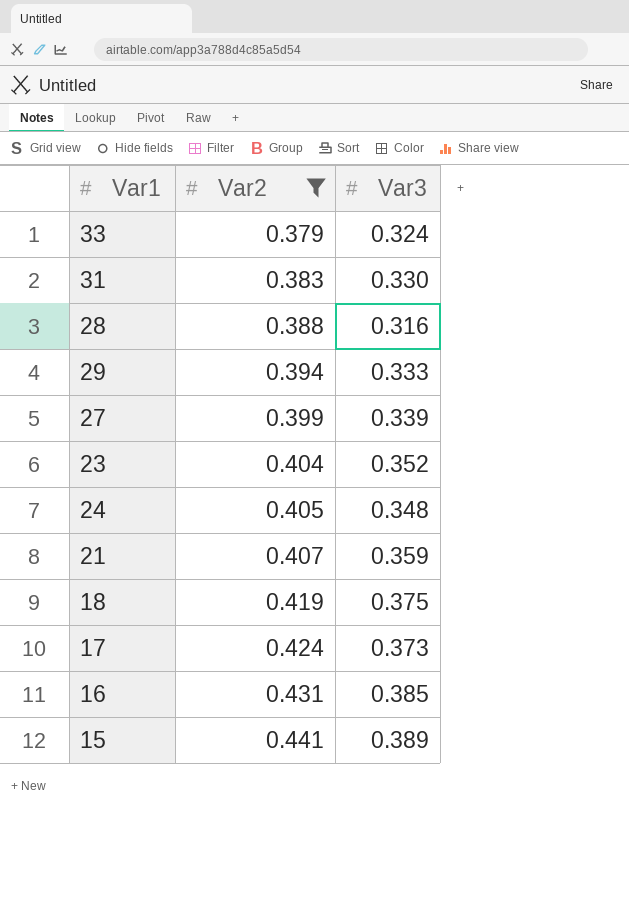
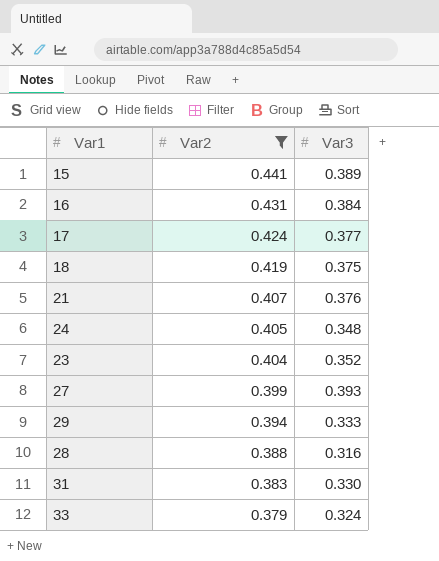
row order: Var2 ascending -> Var2 descending
16 | Var3: 0.385 -> 0.384
17 | Var3: 0.373 -> 0.377
21 | Var3: 0.359 -> 0.376
27 | Var3: 0.339 -> 0.393

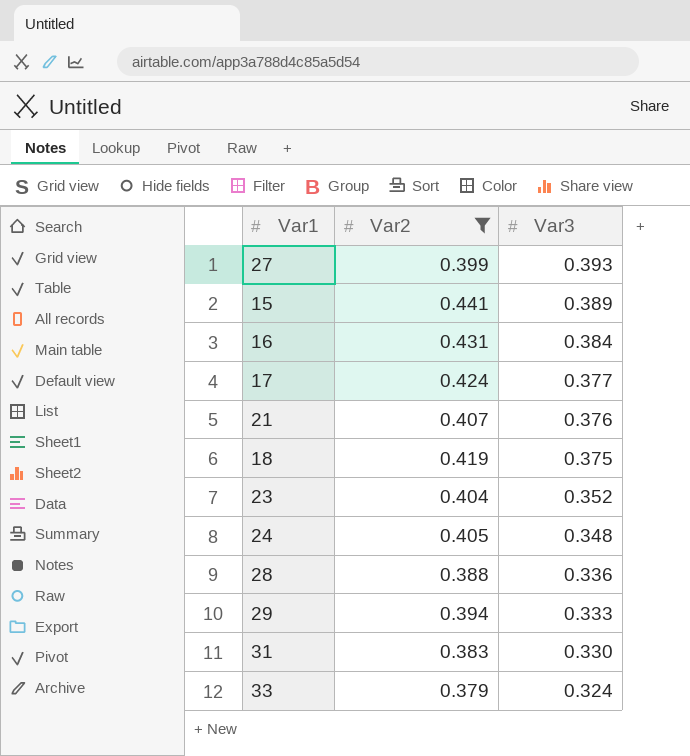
row order: Var2 descending -> Var3 descending
28 | Var3: 0.316 -> 0.336

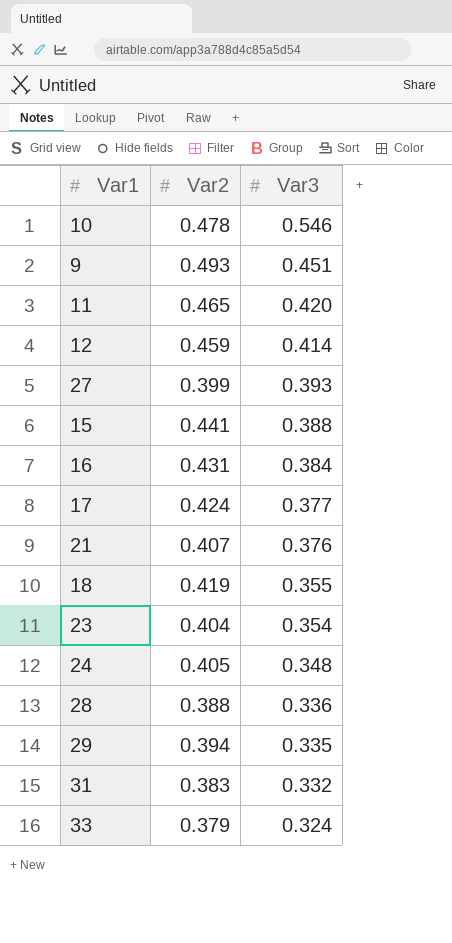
filter: Var2 <= 0.441 -> none
15 | Var3: 0.389 -> 0.388
18 | Var3: 0.375 -> 0.355
23 | Var3: 0.352 -> 0.354
29 | Var3: 0.333 -> 0.335
31 | Var3: 0.330 -> 0.332

